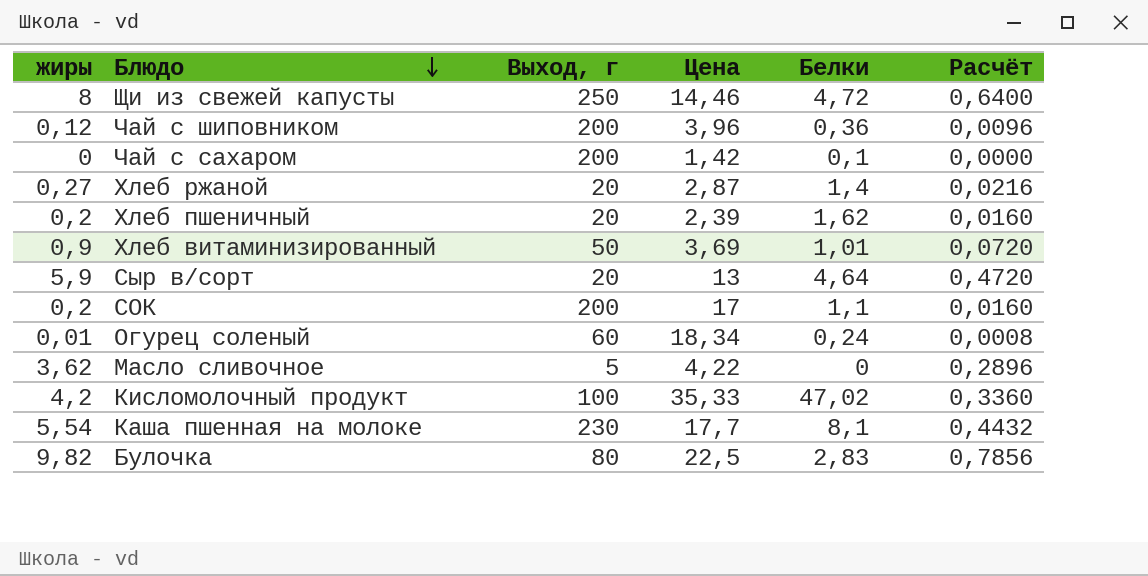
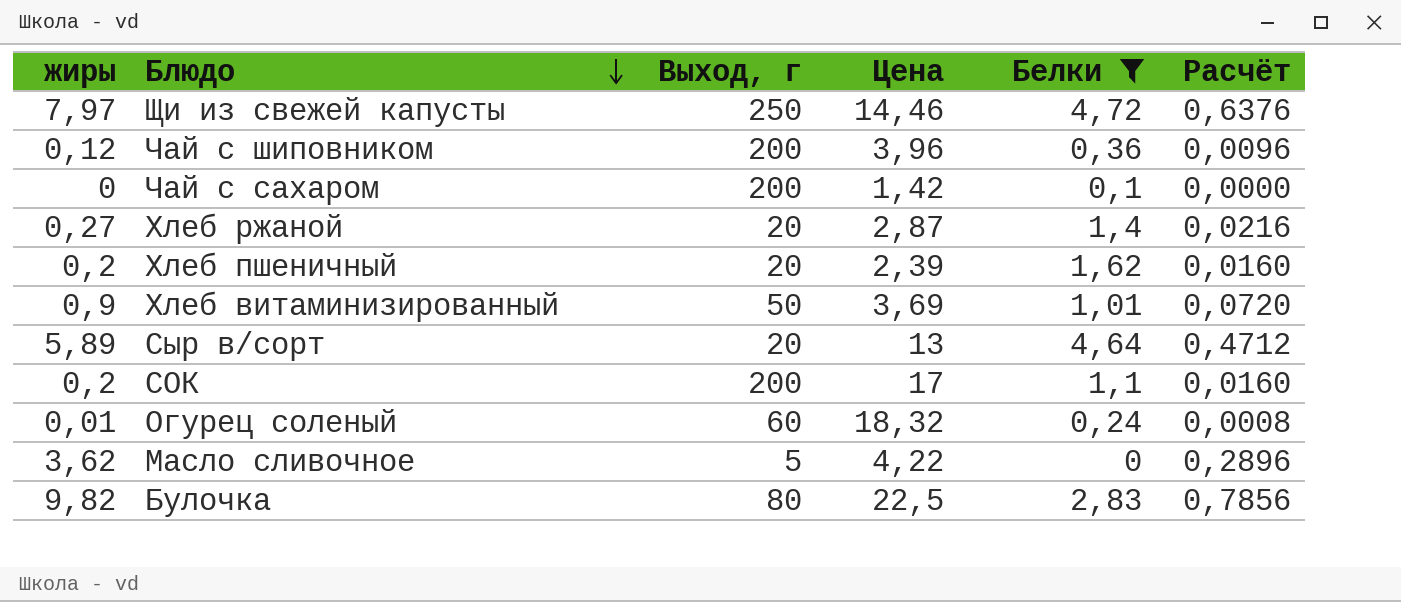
filter: none -> Белки <= 4,72
Щи из свежей капусты | жиры: 8 -> 7,97
Щи из свежей капусты | Расчёт: 0,6400 -> 0,6376
Сыр в/сорт | жиры: 5,9 -> 5,89
Сыр в/сорт | Расчёт: 0,4720 -> 0,4712
Огурец соленый | Цена: 18,34 -> 18,32

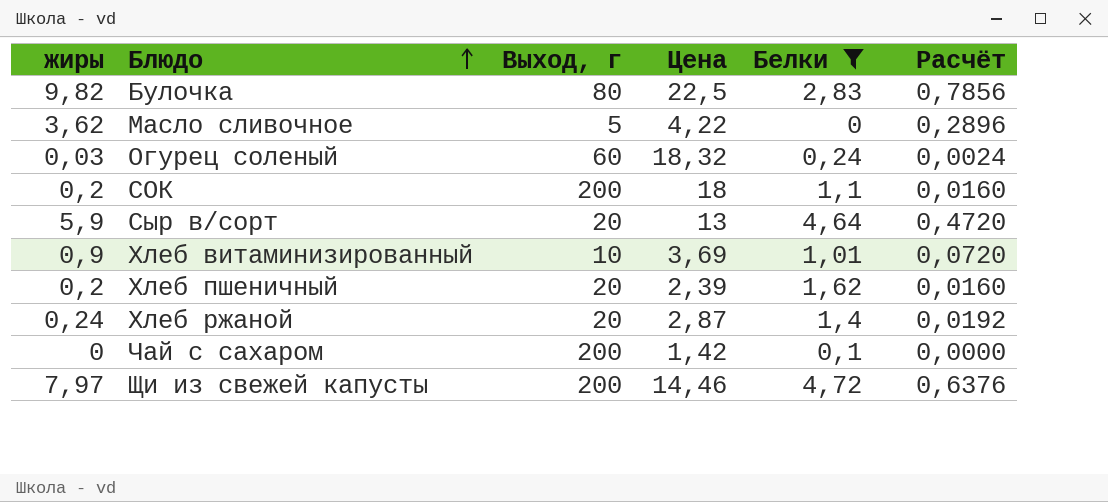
row order: Блюдо descending -> Блюдо ascending
row Чай с шиповником: 0,12 | 200 | 3,96 | 0,36 | 0,0096 -> none
Огурец соленый | жиры: 0,01 -> 0,03
Огурец соленый | Расчёт: 0,0008 -> 0,0024
СОК | Цена: 17 -> 18
Сыр в/сорт | жиры: 5,89 -> 5,9
Сыр в/сорт | Расчёт: 0,4712 -> 0,4720
Хлеб витаминизированный | Выход, г: 50 -> 10
Хлеб ржаной | жиры: 0,27 -> 0,24
Хлеб ржаной | Расчёт: 0,0216 -> 0,0192
Щи из свежей капусты | Выход, г: 250 -> 200

